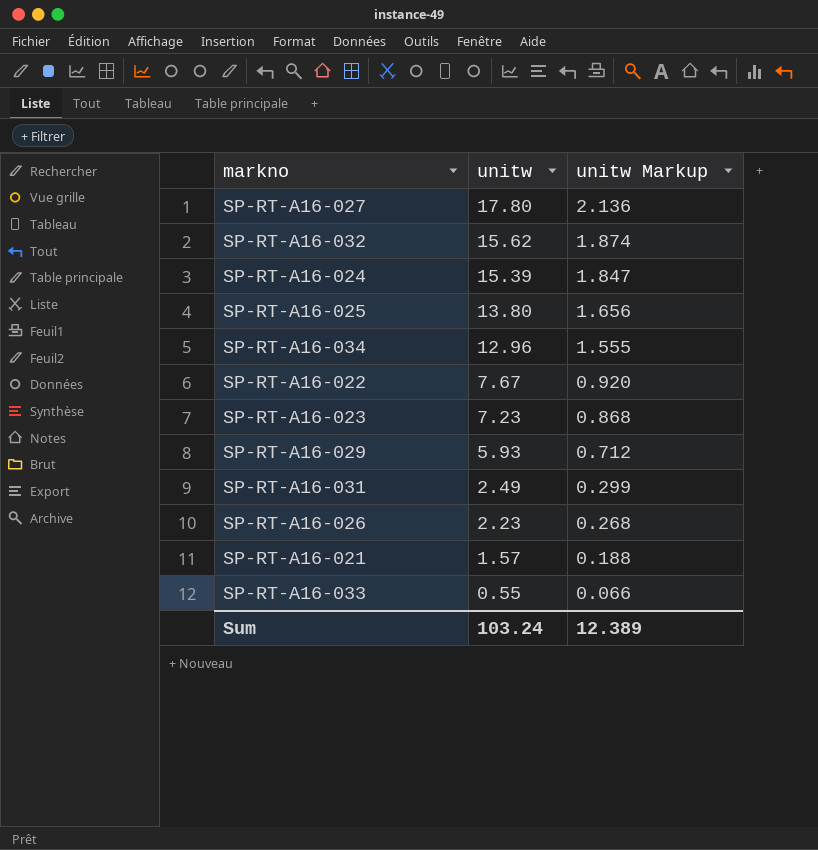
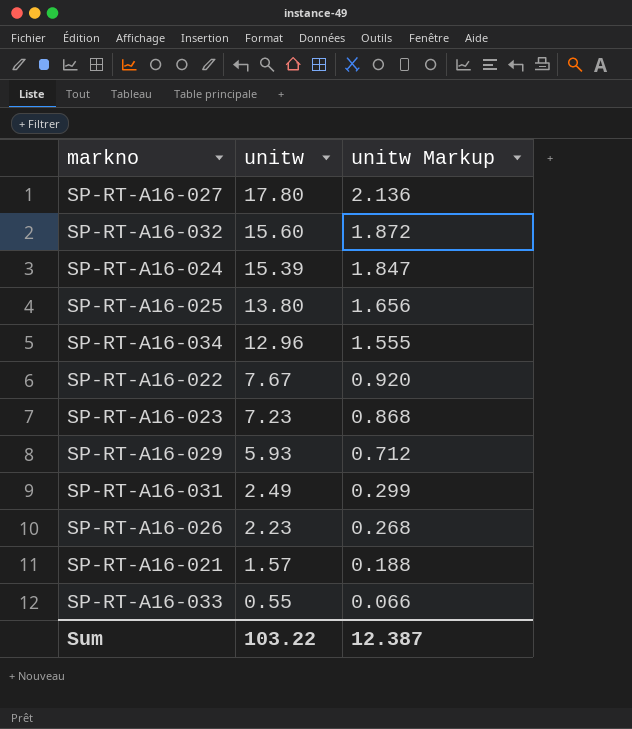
SP-RT-A16-032 | unitw: 15.62 -> 15.60
SP-RT-A16-032 | unitw Markup: 1.874 -> 1.872
Sum | unitw: 103.24 -> 103.22
Sum | unitw Markup: 12.389 -> 12.387

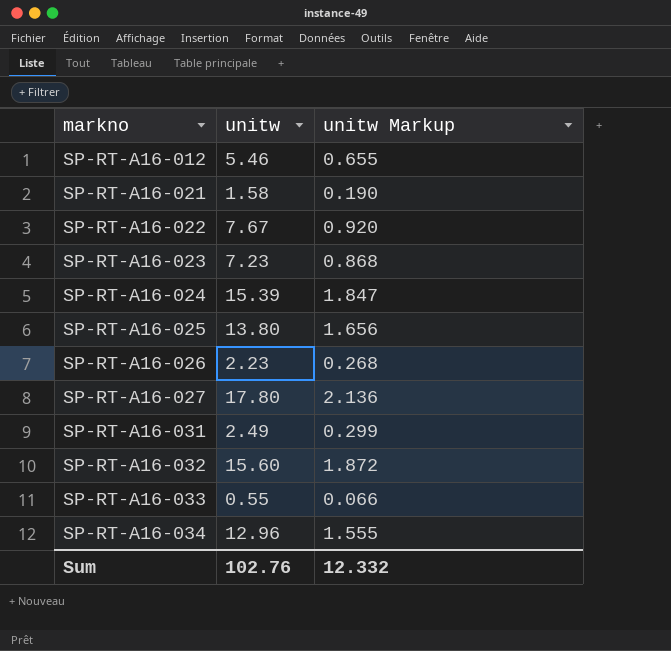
row order: unitw descending -> markno ascending
row SP-RT-A16-029: 5.93 | 0.712 -> none
row SP-RT-A16-012: none -> 5.46 | 0.655
SP-RT-A16-021 | unitw: 1.57 -> 1.58
SP-RT-A16-021 | unitw Markup: 0.188 -> 0.190
Sum | unitw: 103.22 -> 102.76
Sum | unitw Markup: 12.387 -> 12.332

